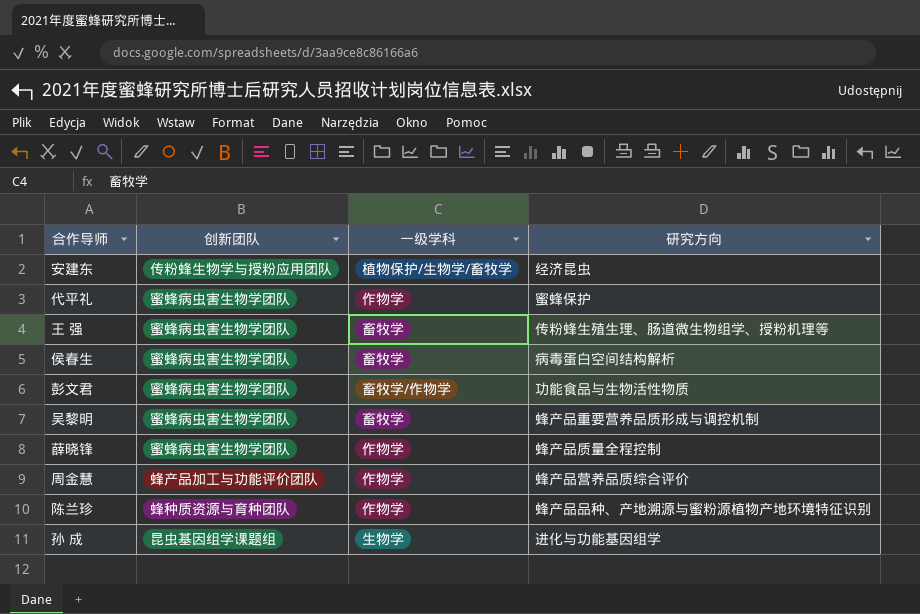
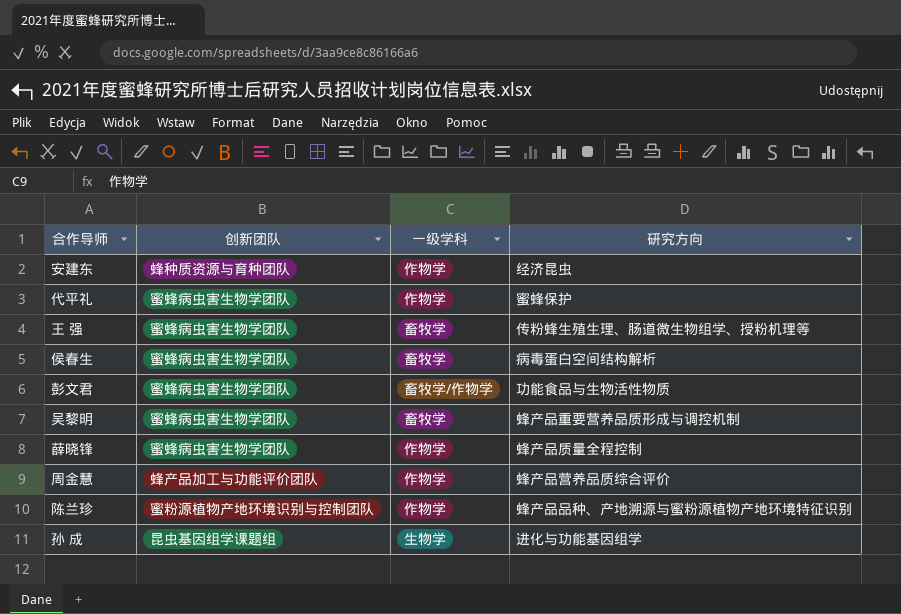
安建东 | 创新团队: 传粉蜂生物学与授粉应用团队 -> 蜂种质资源与育种团队
安建东 | 一级学科: 植物保护/生物学/畜牧学 -> 作物学
陈兰珍 | 创新团队: 蜂种质资源与育种团队 -> 蜜粉源植物产地环境识别与控制团队

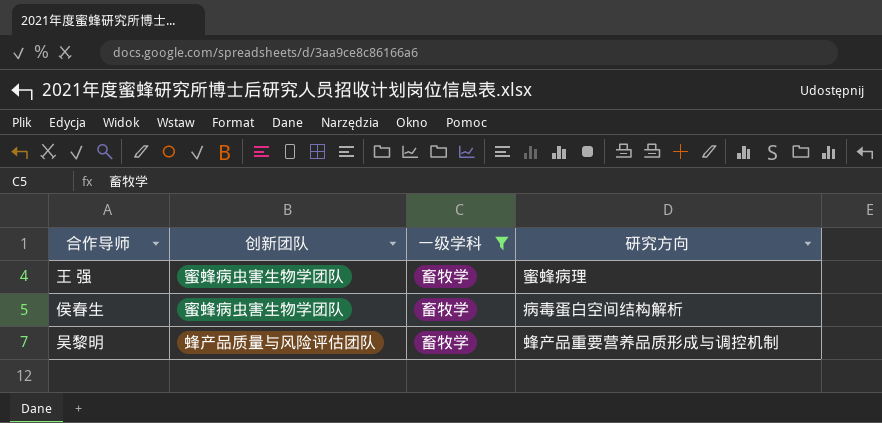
filter: none -> 一级学科 = 畜牧学
王 强 | 研究方向: 传粉蜂生殖生理、肠道微生物组学、授粉机理等 -> 蜜蜂病理
吴黎明 | 创新团队: 蜜蜂病虫害生物学团队 -> 蜂产品质量与风险评估团队

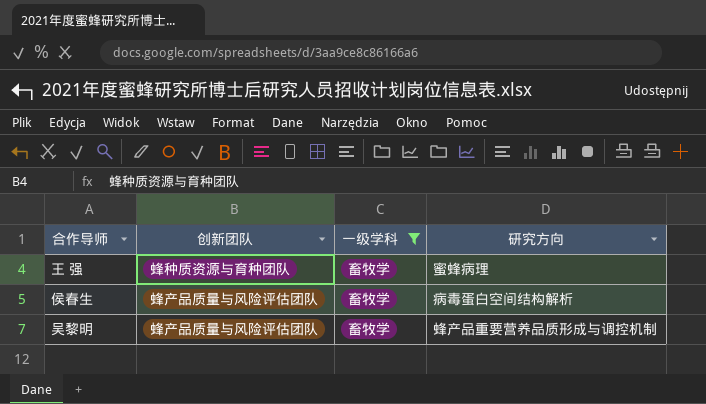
王 强 | 创新团队: 蜜蜂病虫害生物学团队 -> 蜂种质资源与育种团队
侯春生 | 创新团队: 蜜蜂病虫害生物学团队 -> 蜂产品质量与风险评估团队

